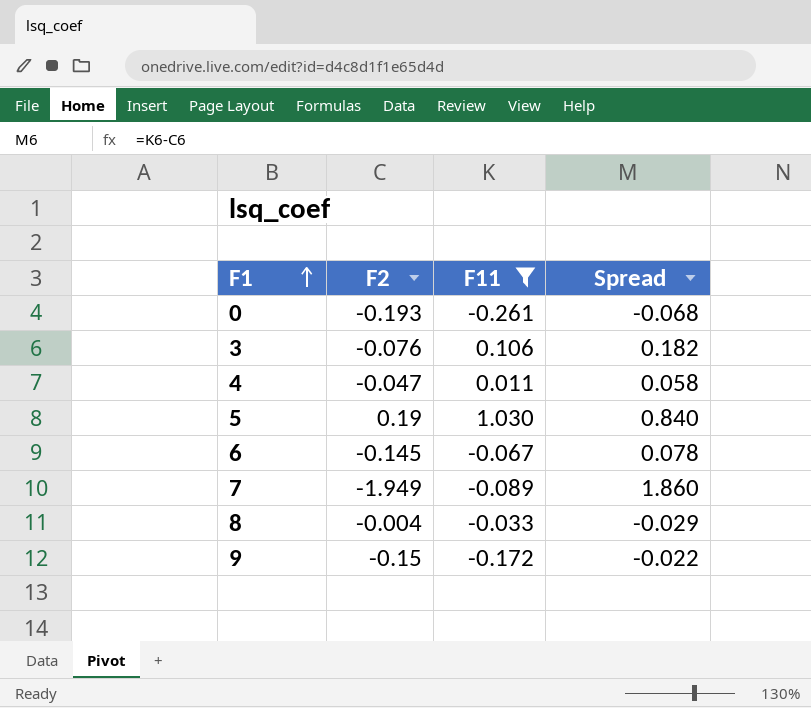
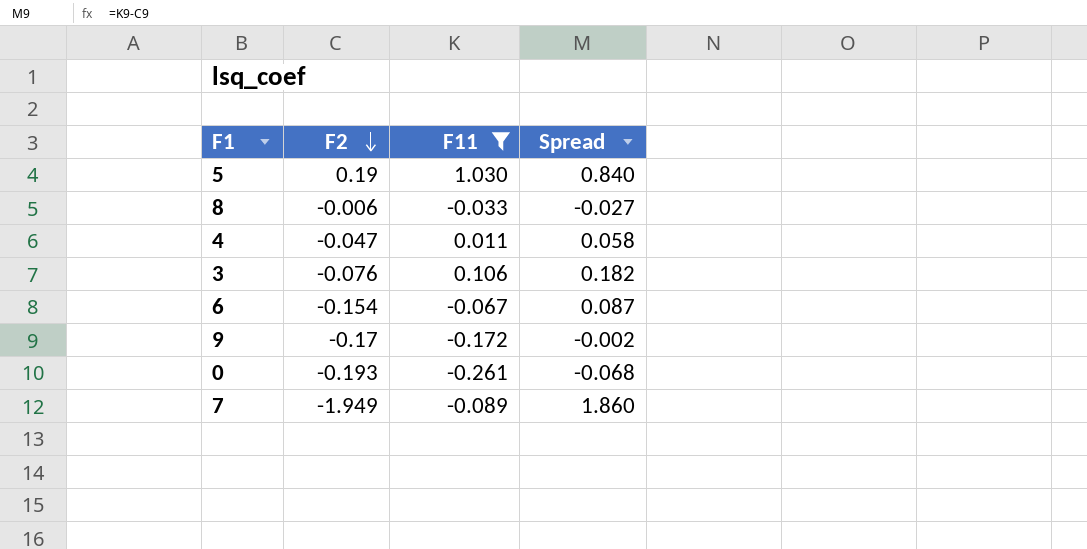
row order: F1 ascending -> F2 descending
8 | F2: -0.004 -> -0.006
8 | Spread: -0.029 -> -0.027
6 | F2: -0.145 -> -0.154
6 | Spread: 0.078 -> 0.087
9 | F2: -0.15 -> -0.17
9 | Spread: -0.022 -> -0.002

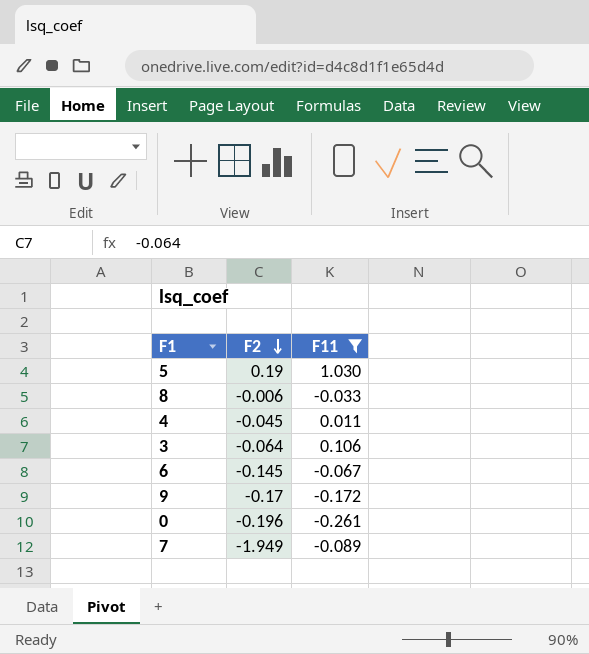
column Spread | formula: [F11] - [F2] -> none
4 | F2: -0.047 -> -0.045
3 | F2: -0.076 -> -0.064
6 | F2: -0.154 -> -0.145
0 | F2: -0.193 -> -0.196

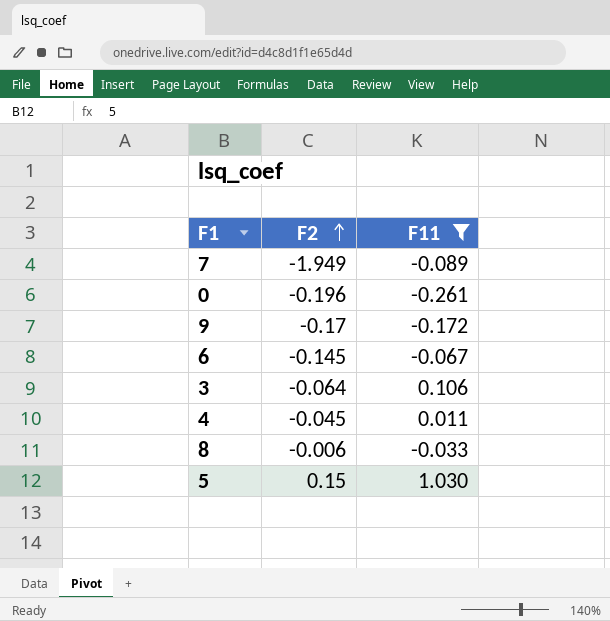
row order: F2 descending -> F2 ascending
5 | F2: 0.19 -> 0.15

